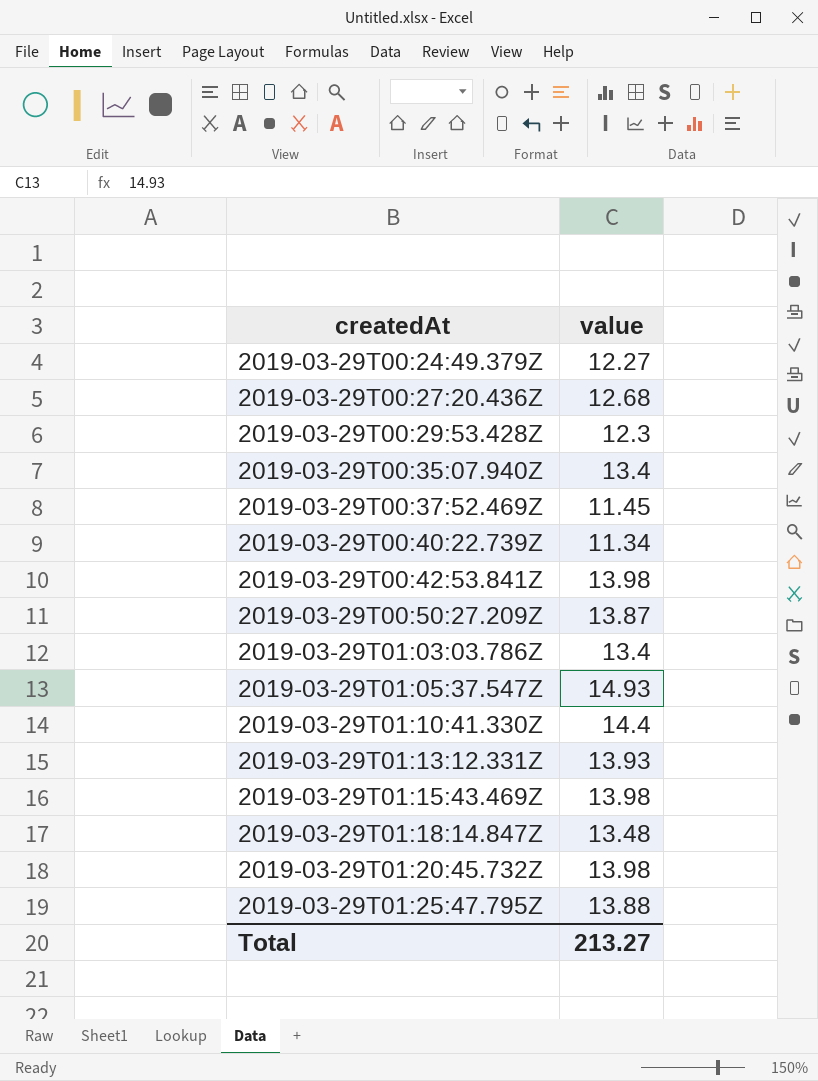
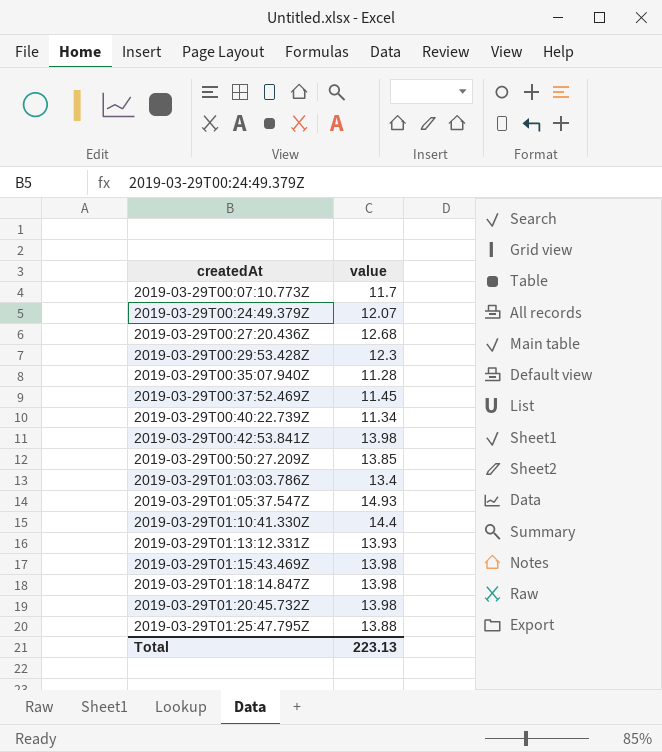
row 2019-03-29T00:07:10.773Z: none -> 11.7
2019-03-29T00:24:49.379Z | value: 12.27 -> 12.07
2019-03-29T00:35:07.940Z | value: 13.4 -> 11.28
2019-03-29T00:50:27.209Z | value: 13.87 -> 13.85
2019-03-29T01:18:14.847Z | value: 13.48 -> 13.98
Total | value: 213.27 -> 223.13

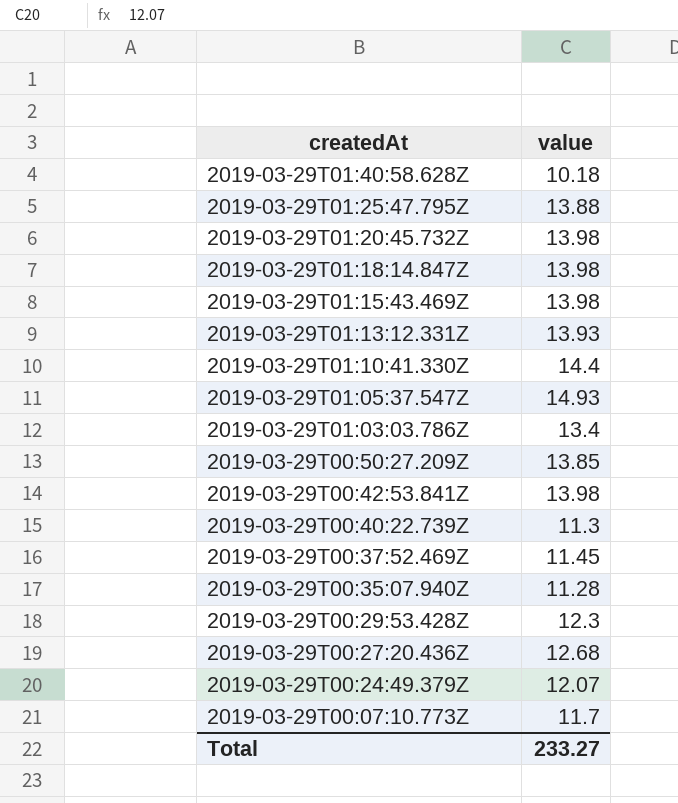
row order: createdAt ascending -> createdAt descending
row 2019-03-29T01:40:58.628Z: none -> 10.18
2019-03-29T00:40:22.739Z | value: 11.34 -> 11.3
Total | value: 223.13 -> 233.27

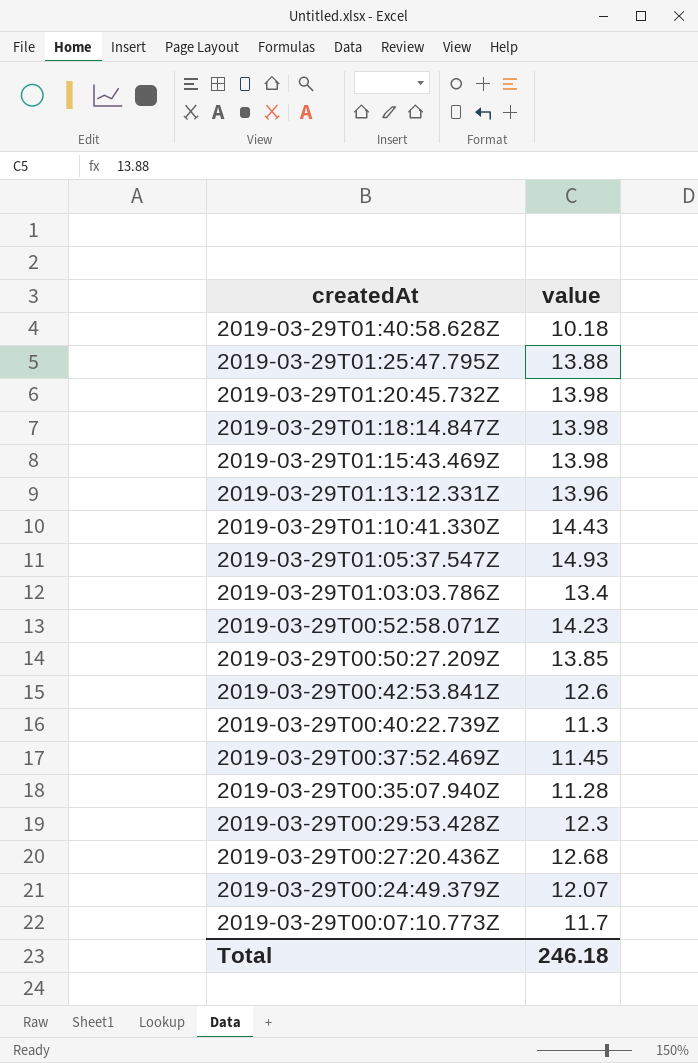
2019-03-29T01:13:12.331Z | value: 13.93 -> 13.96
2019-03-29T01:10:41.330Z | value: 14.4 -> 14.43
row 2019-03-29T00:52:58.071Z: none -> 14.23
2019-03-29T00:42:53.841Z | value: 13.98 -> 12.6
Total | value: 233.27 -> 246.18

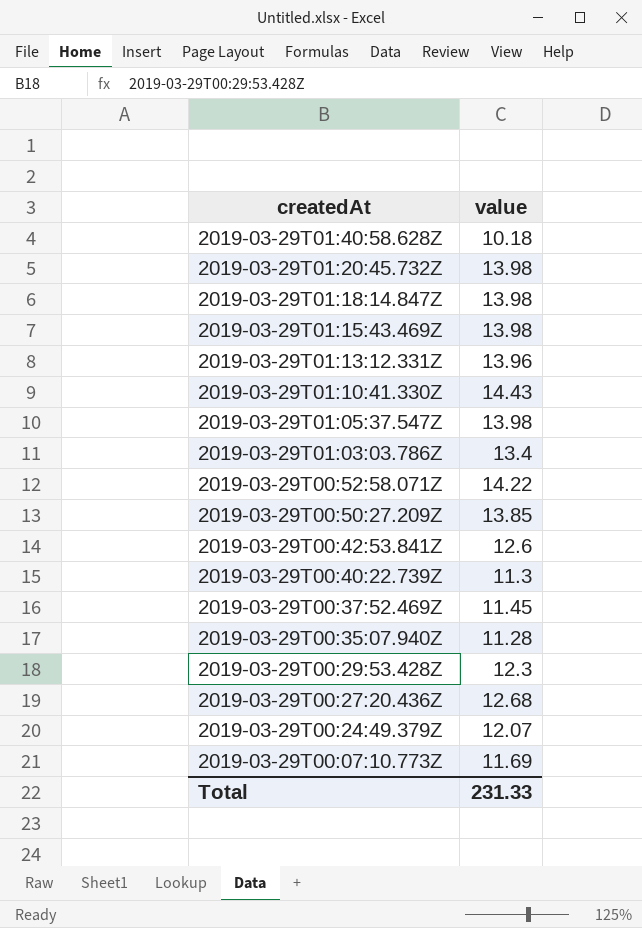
row 2019-03-29T01:25:47.795Z: 13.88 -> none
2019-03-29T01:05:37.547Z | value: 14.93 -> 13.98
2019-03-29T00:52:58.071Z | value: 14.23 -> 14.22
2019-03-29T00:07:10.773Z | value: 11.7 -> 11.69
Total | value: 246.18 -> 231.33

